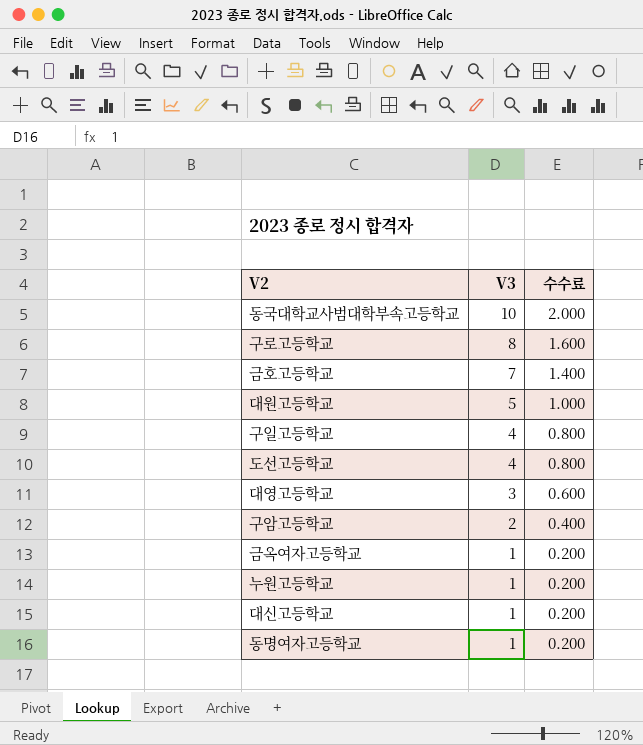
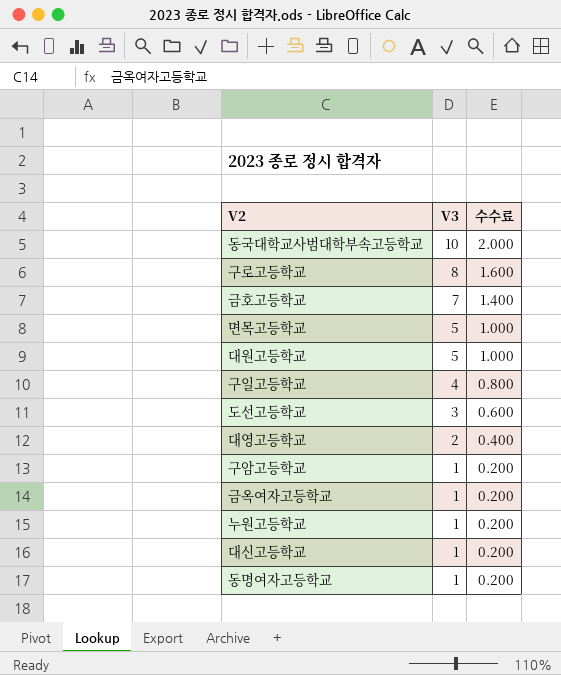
row 면목고등학교: none -> 5 | 1.000
도선고등학교 | V3: 4 -> 3
도선고등학교 | 수수료: 0.800 -> 0.600
대영고등학교 | V3: 3 -> 2
대영고등학교 | 수수료: 0.600 -> 0.400
구암고등학교 | V3: 2 -> 1
구암고등학교 | 수수료: 0.400 -> 0.200

